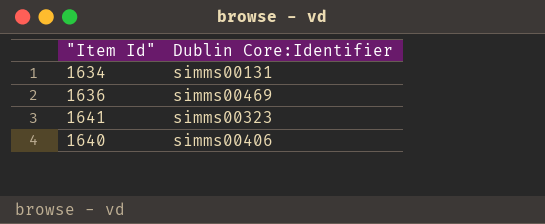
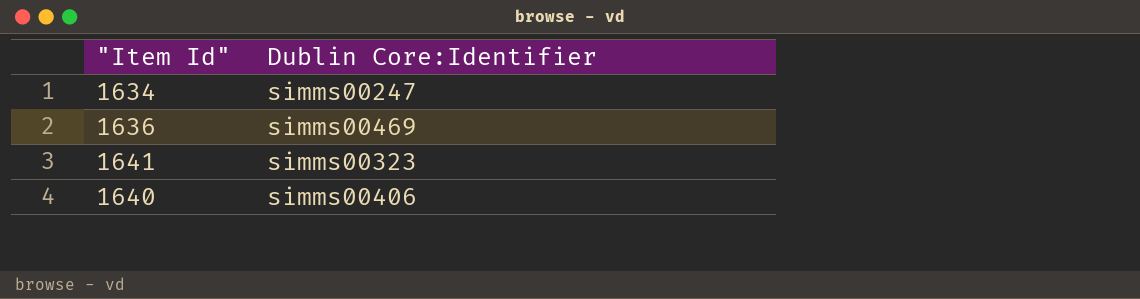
1634 | Dublin Core:Identifier: simms00131 -> simms00247

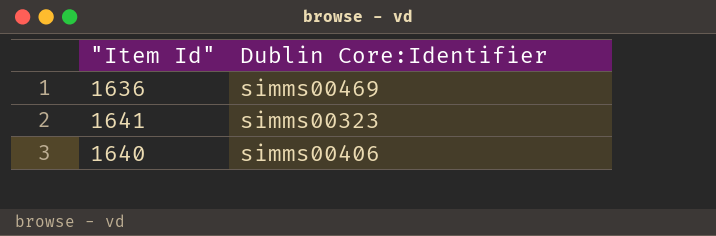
row 1634: simms00247 -> none

